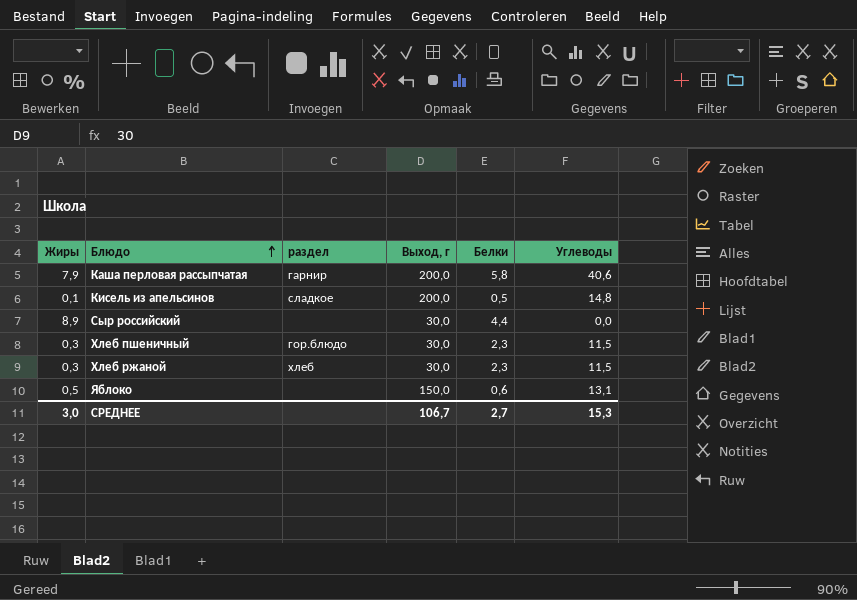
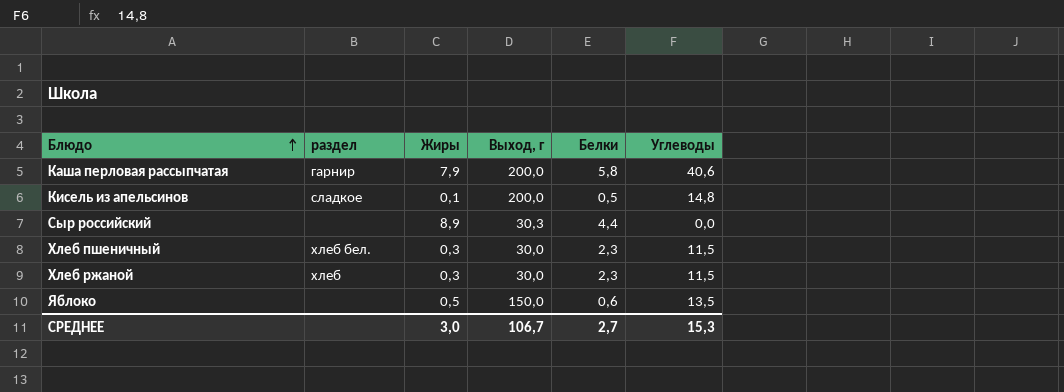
column Жиры | position: 1 -> 3
Сыр российский | Выход, г: 30,0 -> 30,3
Хлеб пшеничный | раздел: гор.блюдо -> хлеб бел.
Яблоко | Углеводы: 13,1 -> 13,5

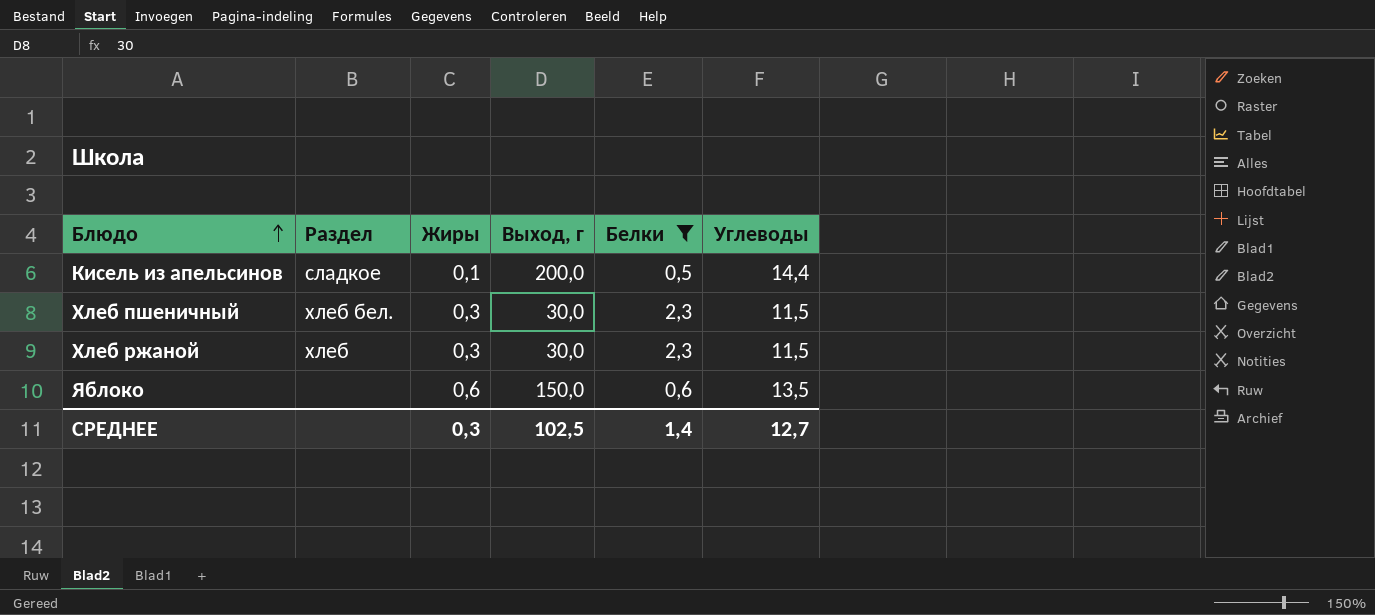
filter: none -> Белки <= 2,3
column name: раздел -> Раздел
Кисель из апельсинов | Углеводы: 14,8 -> 14,4
Яблоко | Жиры: 0,5 -> 0,6
СРЕДНЕЕ | Жиры: 3,0 -> 0,3
СРЕДНЕЕ | Выход, г: 106,7 -> 102,5
СРЕДНЕЕ | Белки: 2,7 -> 1,4
СРЕДНЕЕ | Углеводы: 15,3 -> 12,7

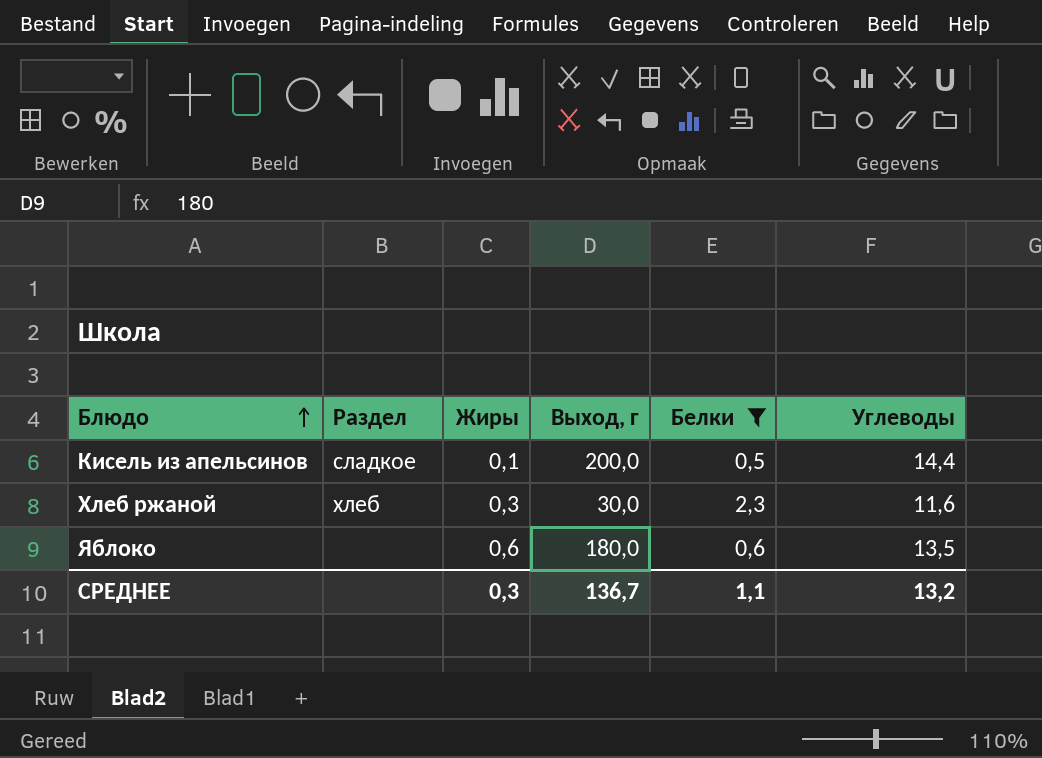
row Хлеб пшеничный: хлеб бел. | 0,3 | 30,0 | 2,3 | 11,5 -> none
Хлеб ржаной | Углеводы: 11,5 -> 11,6
Яблоко | Выход, г: 150,0 -> 180,0
СРЕДНЕЕ | Выход, г: 102,5 -> 136,7
СРЕДНЕЕ | Белки: 1,4 -> 1,1
СРЕДНЕЕ | Углеводы: 12,7 -> 13,2

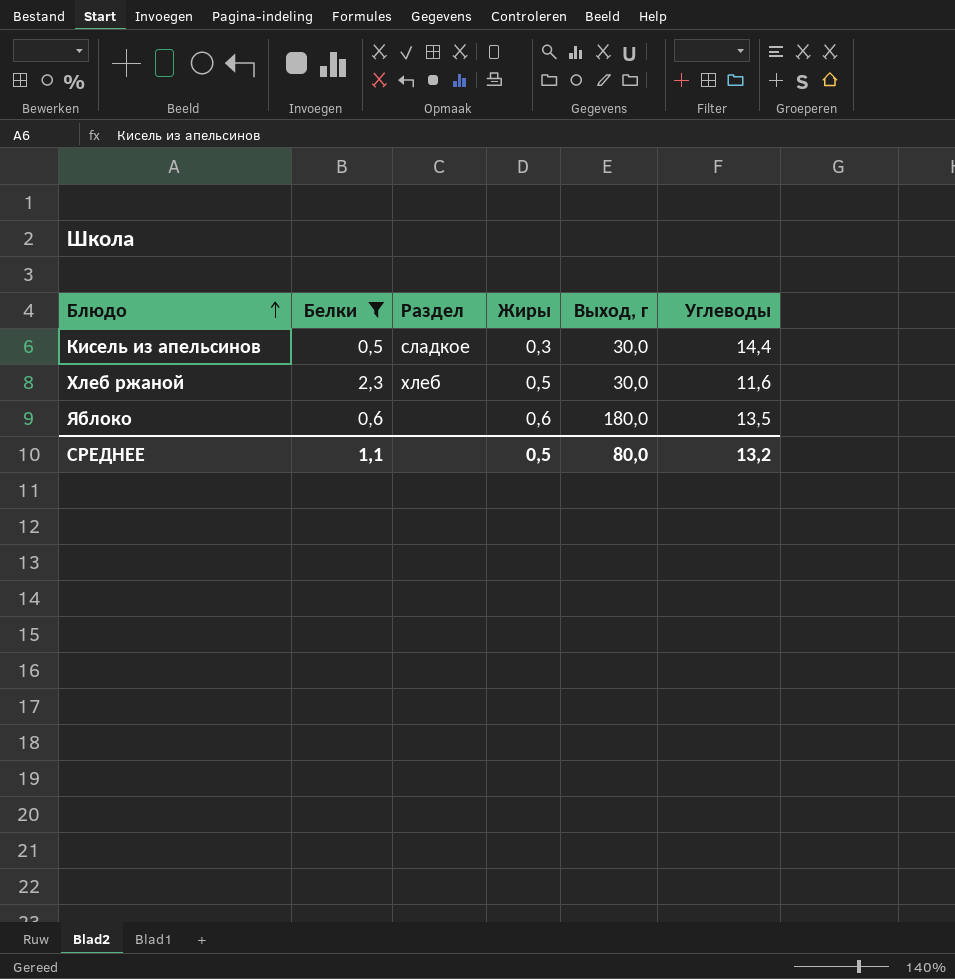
column Белки | position: 5 -> 2
Кисель из апельсинов | Жиры: 0,1 -> 0,3
Кисель из апельсинов | Выход, г: 200,0 -> 30,0
Хлеб ржаной | Жиры: 0,3 -> 0,5
СРЕДНЕЕ | Жиры: 0,3 -> 0,5
СРЕДНЕЕ | Выход, г: 136,7 -> 80,0

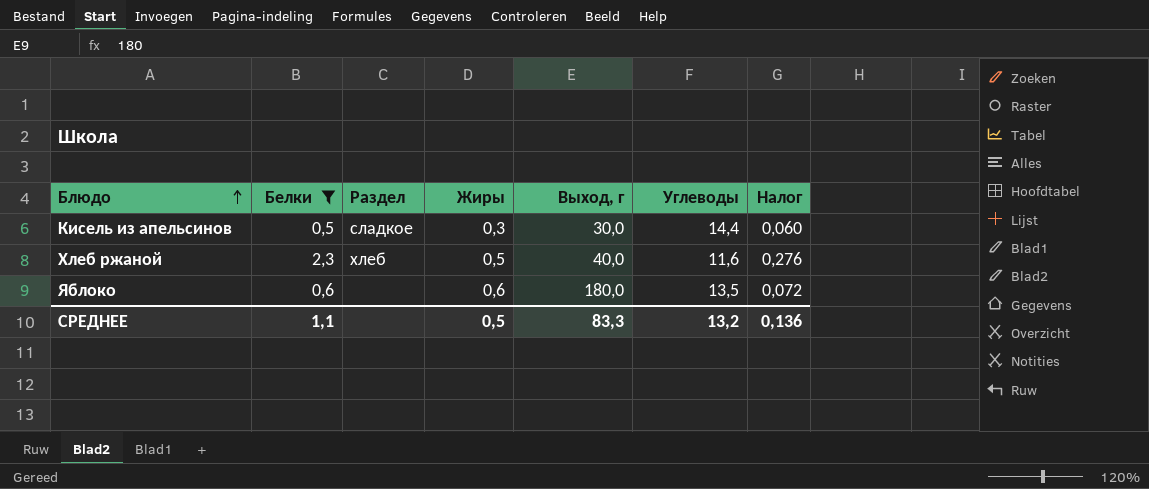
column Налог | formula: none -> [Белки] * 0,12
Хлеб ржаной | Выход, г: 30,0 -> 40,0
СРЕДНЕЕ | Выход, г: 80,0 -> 83,3

